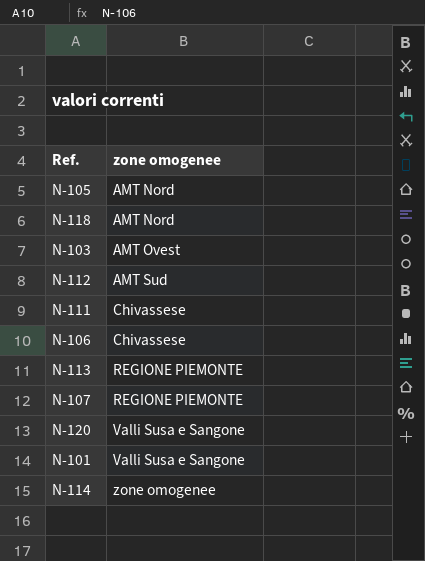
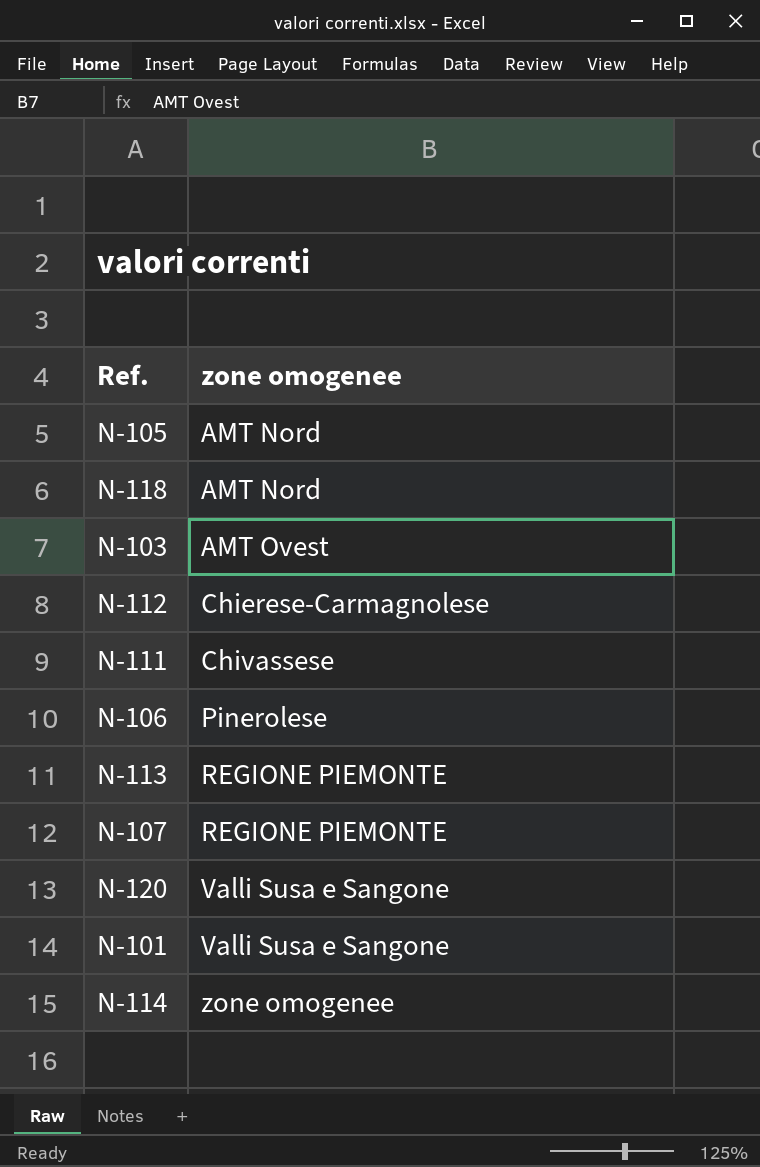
N-112 | zone omogenee: AMT Sud -> Chierese-Carmagnolese
N-106 | zone omogenee: Chivassese -> Pinerolese

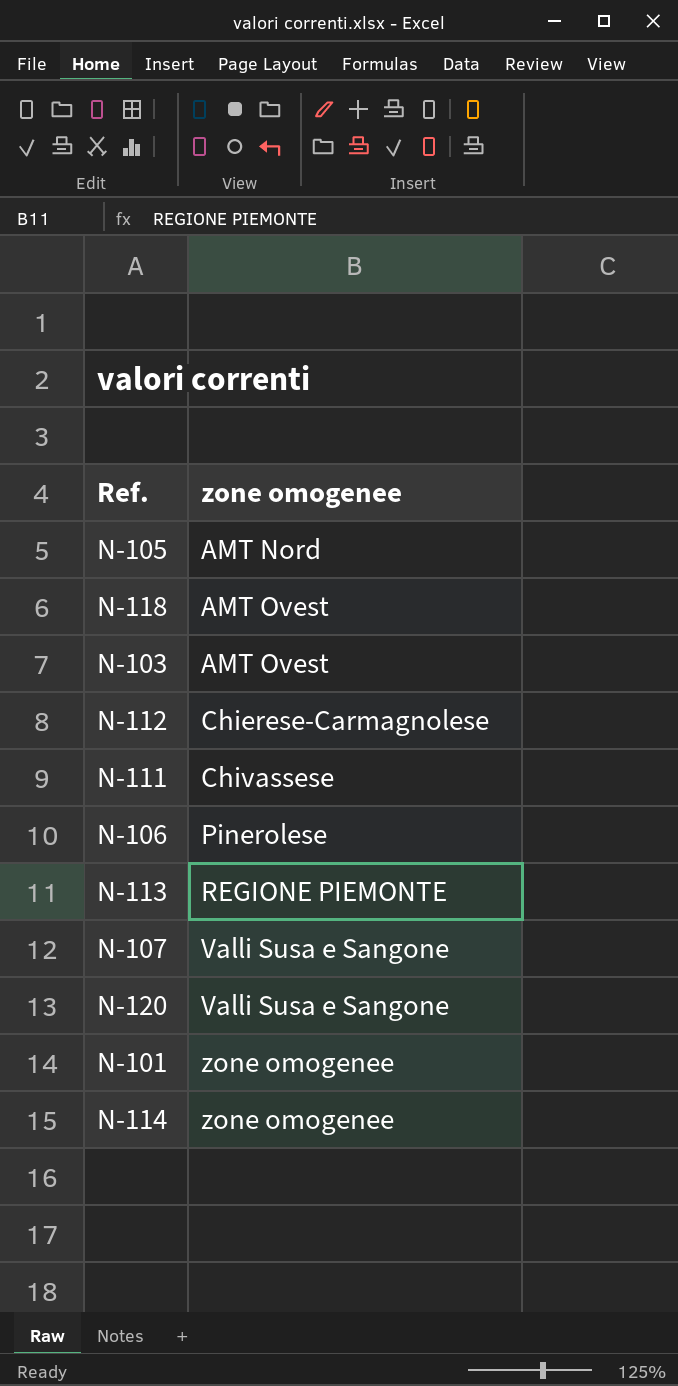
N-118 | zone omogenee: AMT Nord -> AMT Ovest
N-107 | zone omogenee: REGIONE PIEMONTE -> Valli Susa e Sangone
N-101 | zone omogenee: Valli Susa e Sangone -> zone omogenee

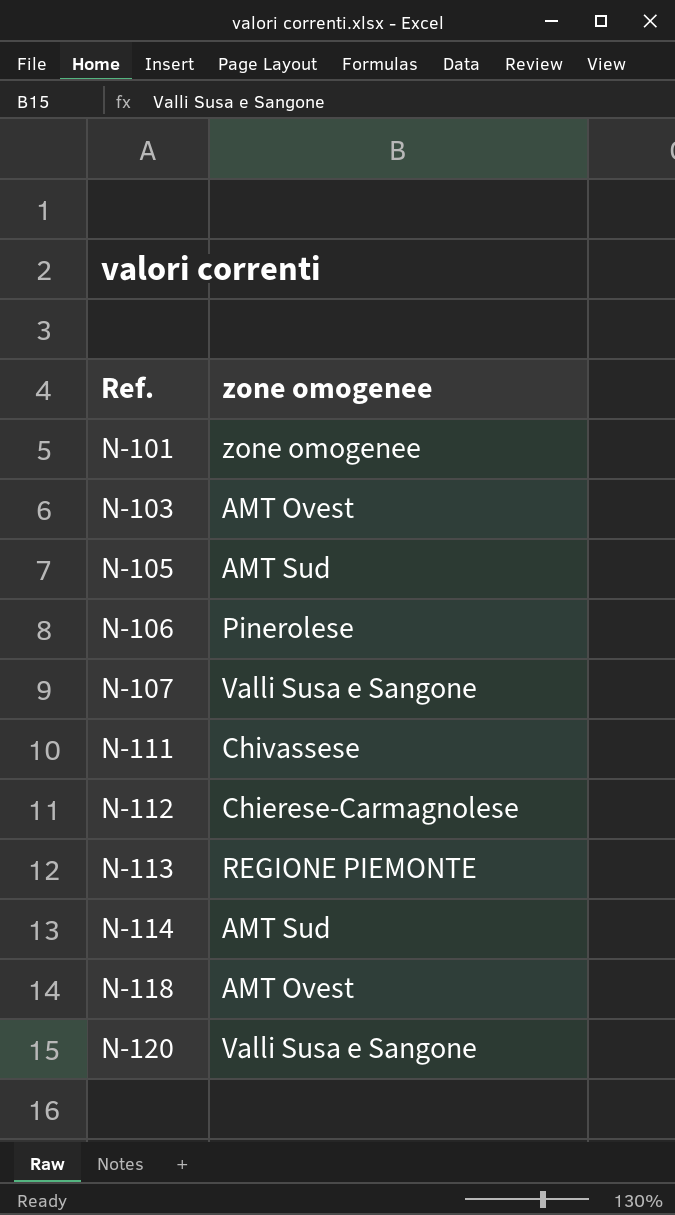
row order: zone omogenee ascending -> Ref. ascending
N-105 | zone omogenee: AMT Nord -> AMT Sud
N-114 | zone omogenee: zone omogenee -> AMT Sud

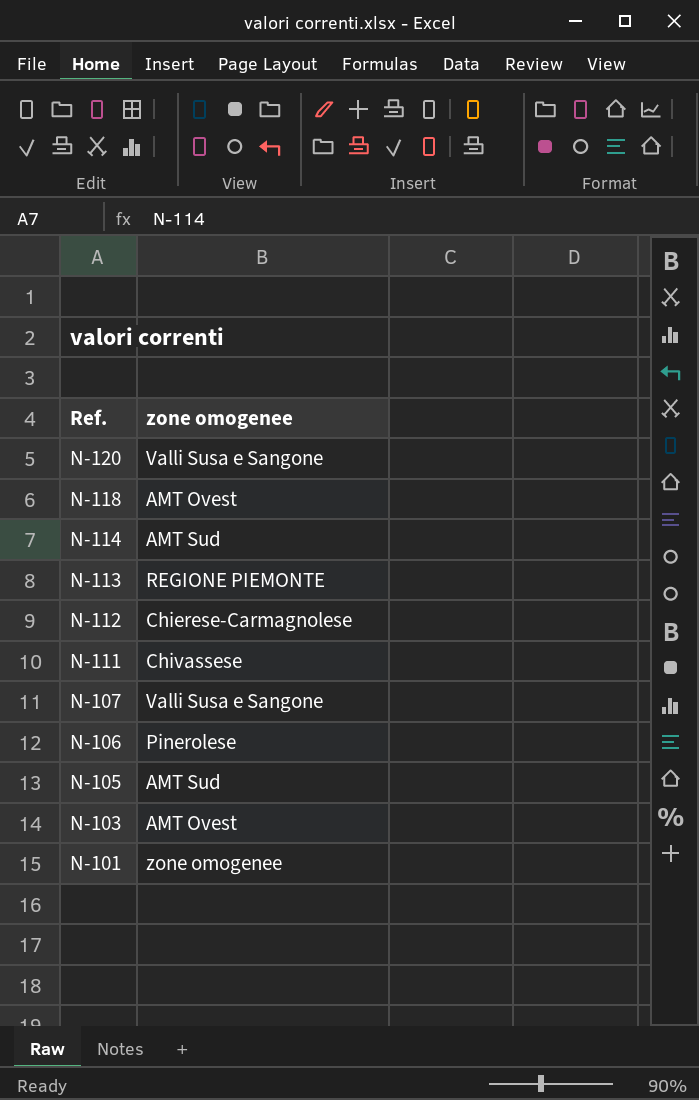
row order: Ref. ascending -> Ref. descending

